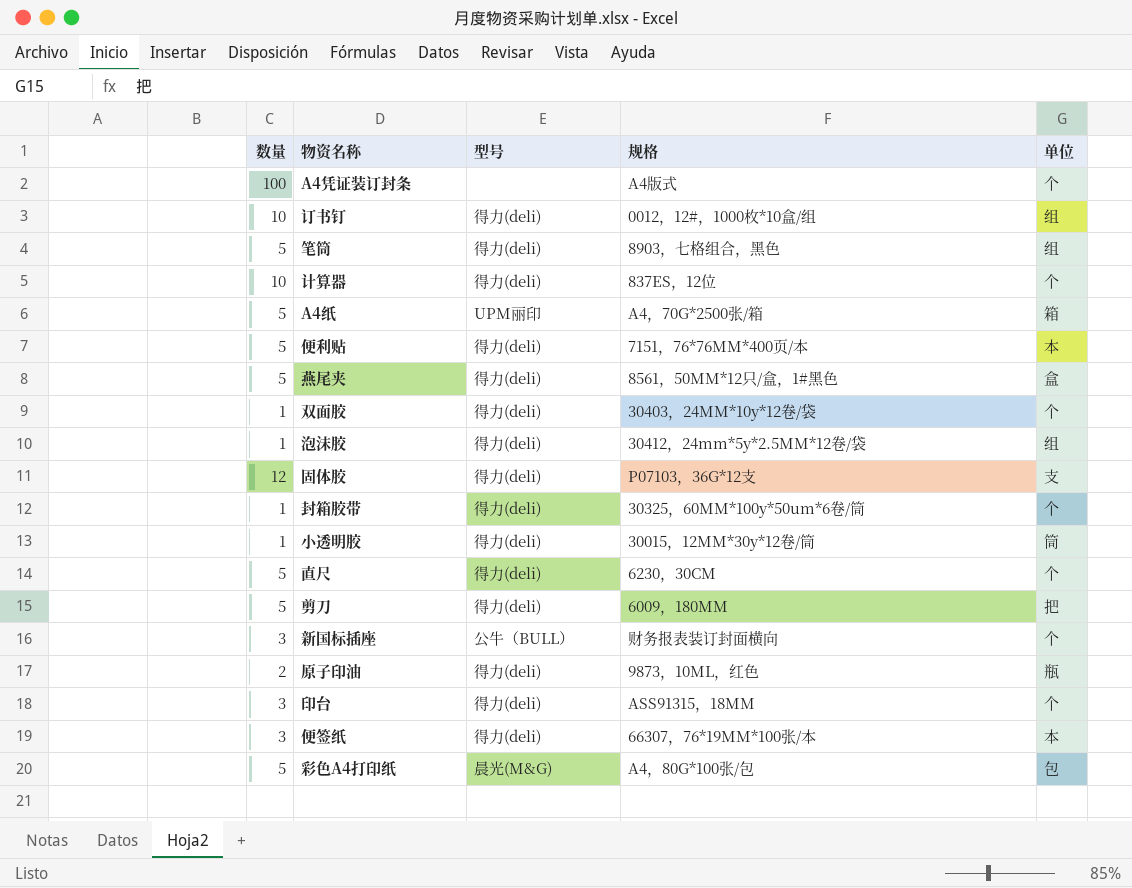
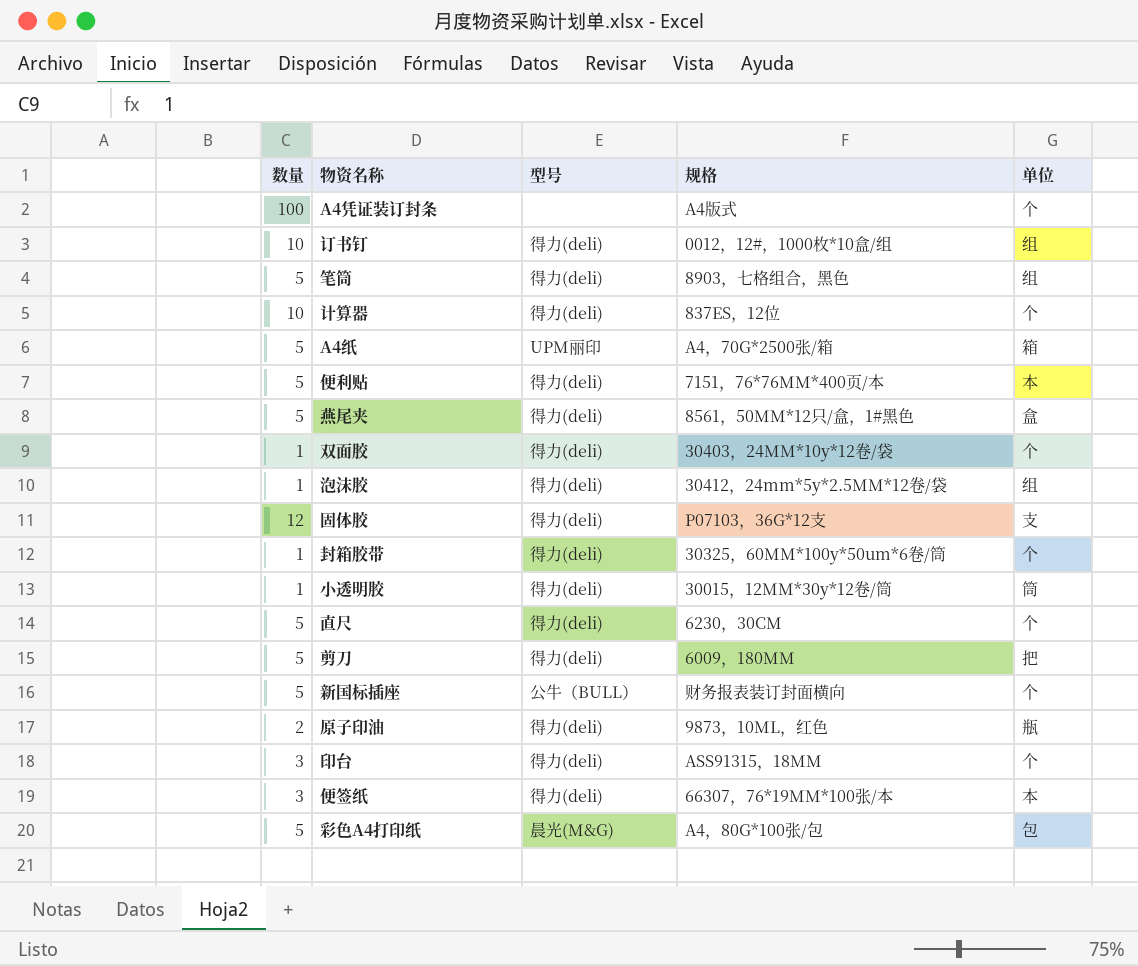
新国标插座 | 数量: 3 -> 5

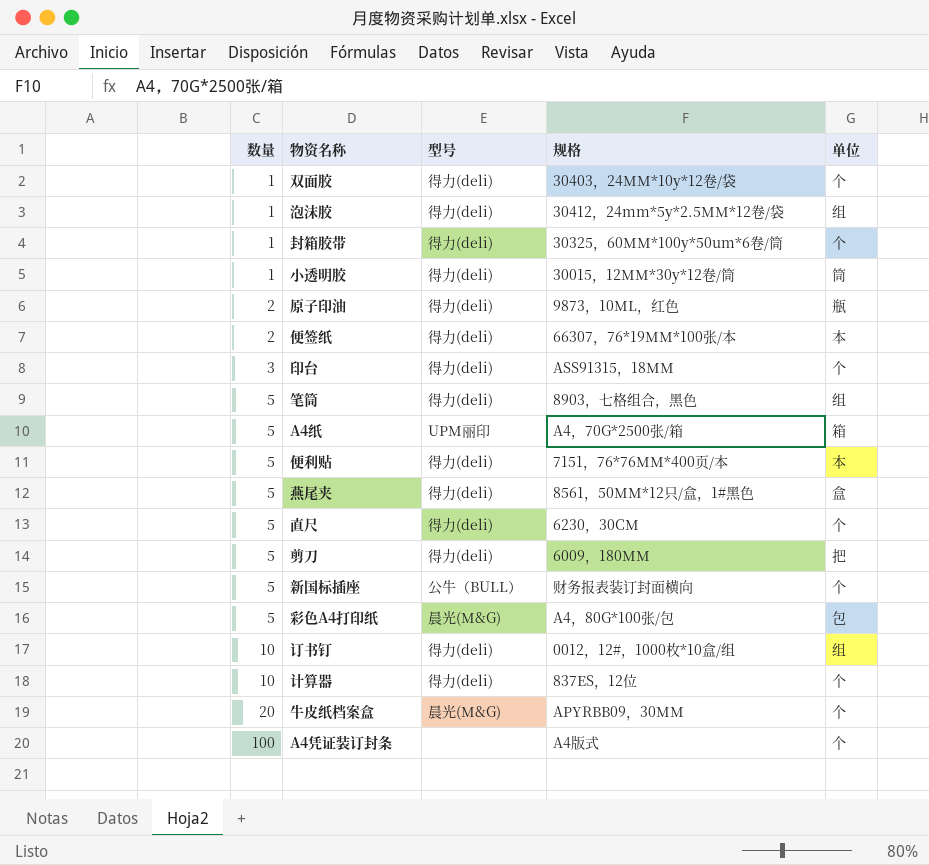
row order: none -> 数量 ascending
row 固体胶: 12 | 得力(deli) | P07103，36G*12支 | 支 -> none
便签纸 | 数量: 3 -> 2
row 牛皮纸档案盒: none -> 20 | 晨光(M&G) | APYRBB09，30MM | 个

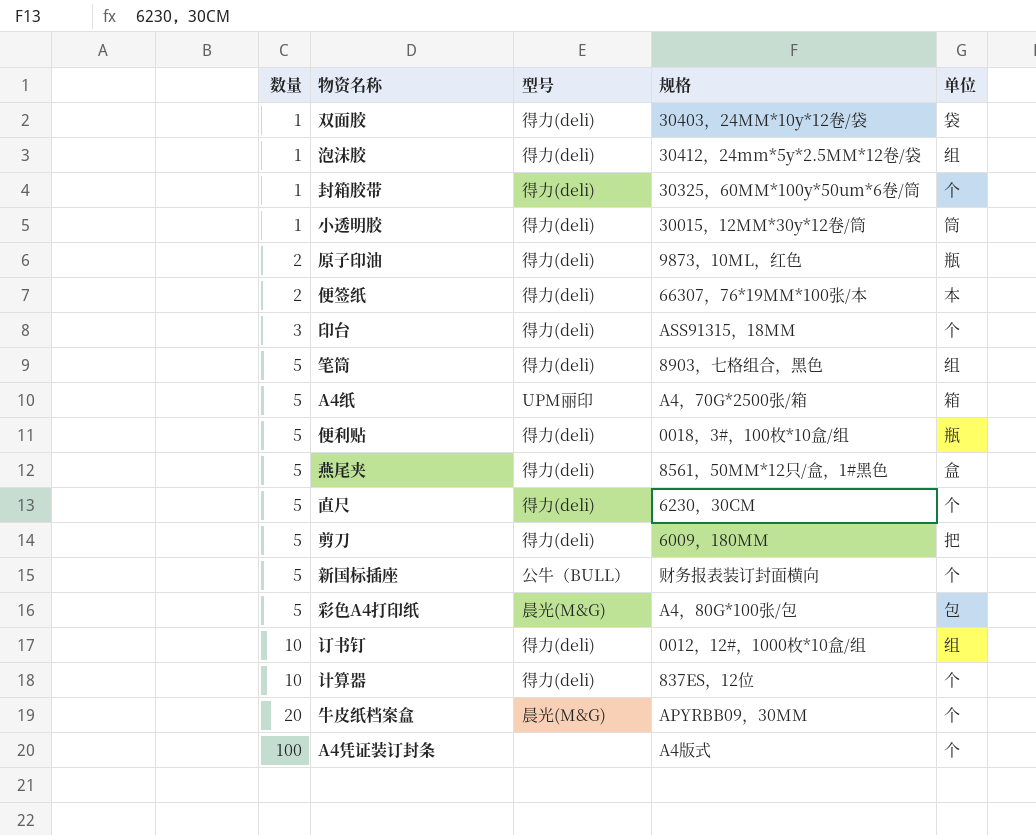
双面胶 | 单位: 个 -> 袋
便利贴 | 规格: 7151，76*76MM*400页/本 -> 0018，3#，100枚*10盒/组
便利贴 | 单位: 本 -> 瓶

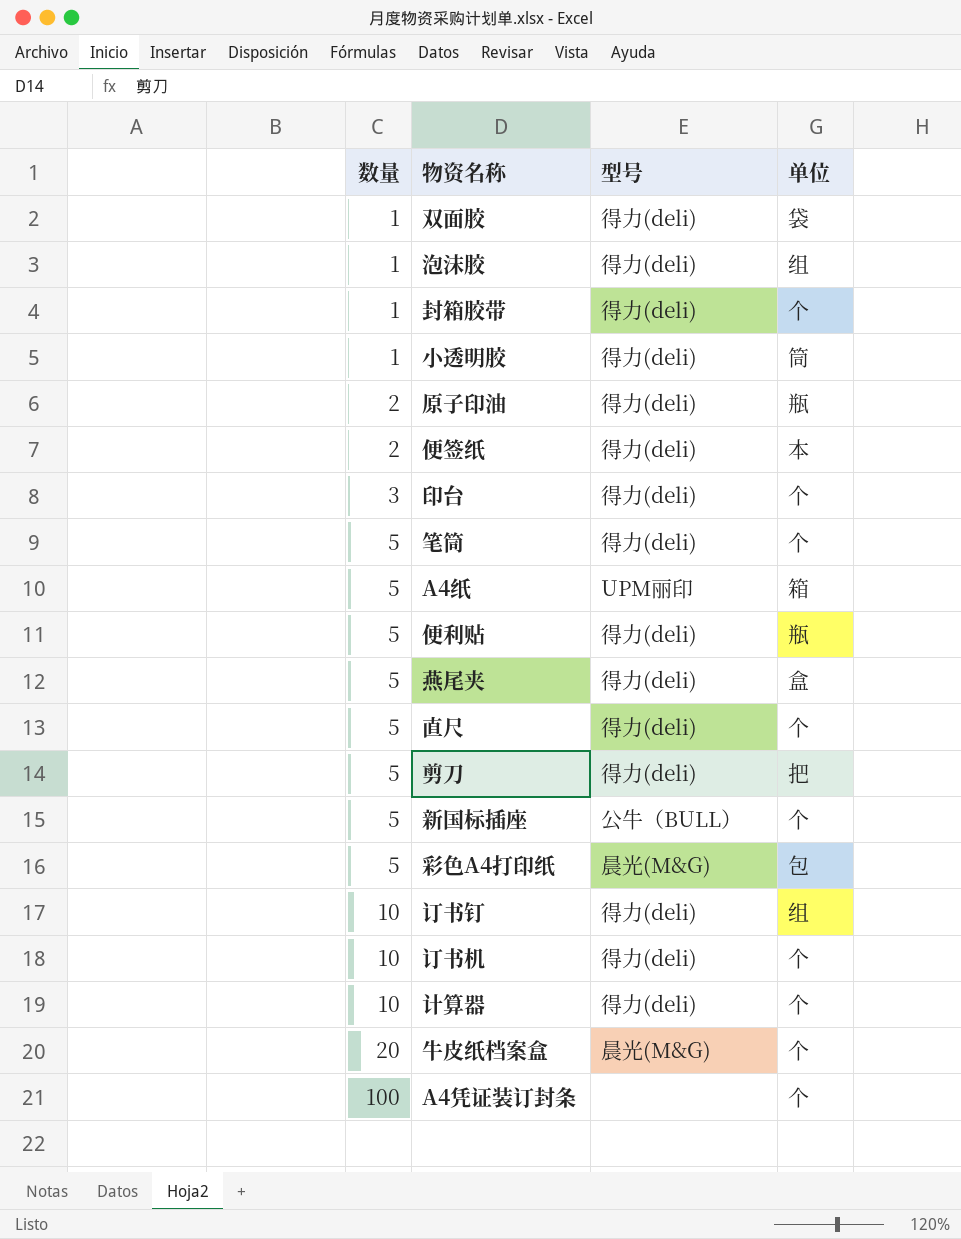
column 规格 | position: 4 -> none
笔筒 | 单位: 组 -> 个
row 订书机: none -> 10 | 得力(deli) | 个

